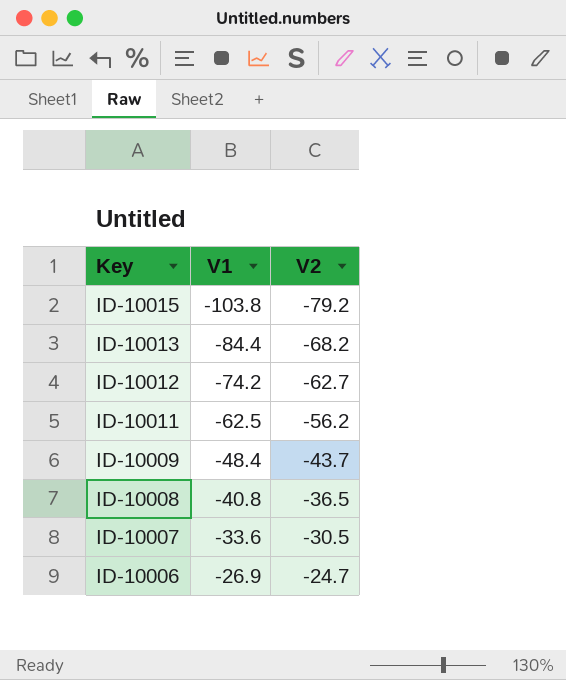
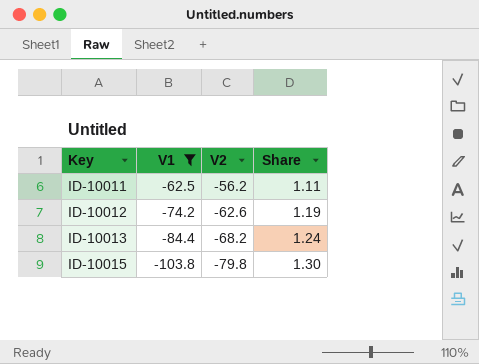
filter: none -> V1 <= -62.5
row order: Key descending -> Key ascending
column Share | formula: none -> [V1] / [V2]
ID-10012 | V2: -62.7 -> -62.6
ID-10015 | V2: -79.2 -> -79.8

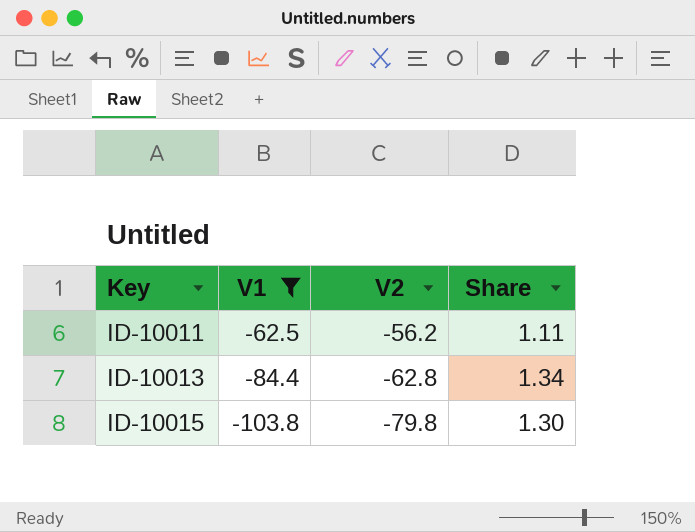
row ID-10012: -74.2 | -62.6 | 1.19 -> none
ID-10013 | V2: -68.2 -> -62.8
ID-10013 | Share: 1.24 -> 1.34

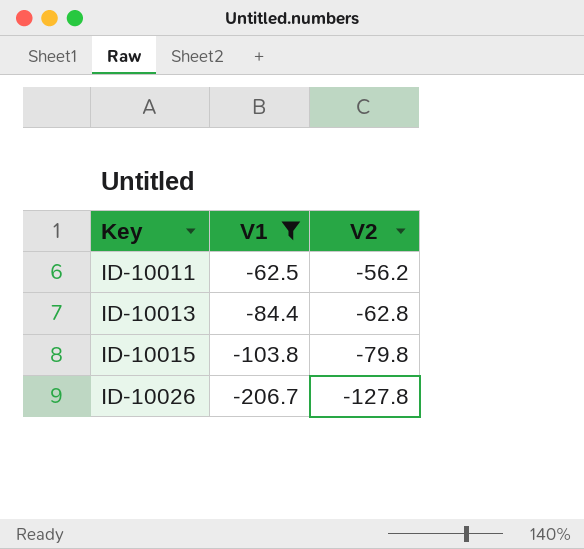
column Share | formula: [V1] / [V2] -> none
row ID-10026: none -> -206.7 | -127.8

